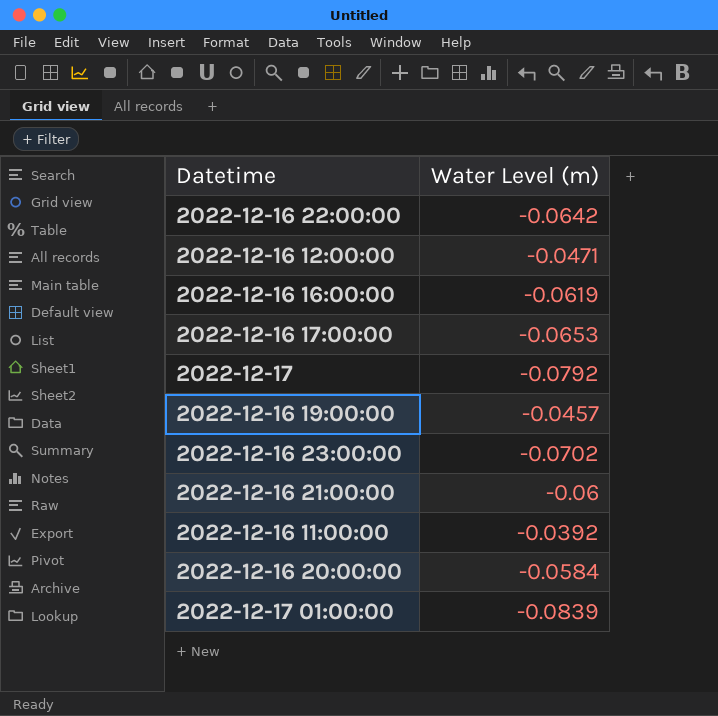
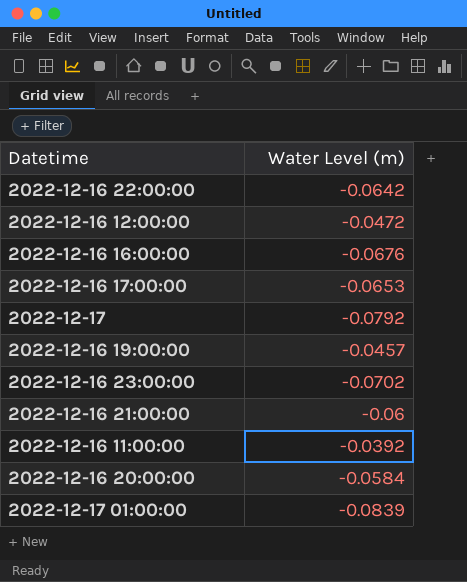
2022-12-16 12:00:00 | Water Level (m): -0.0471 -> -0.0472
2022-12-16 16:00:00 | Water Level (m): -0.0619 -> -0.0676

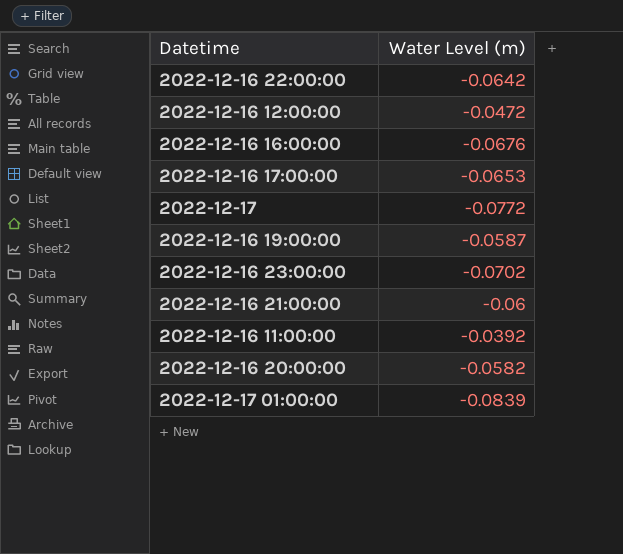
2022-12-17 | Water Level (m): -0.0792 -> -0.0772
2022-12-16 19:00:00 | Water Level (m): -0.0457 -> -0.0587
2022-12-16 20:00:00 | Water Level (m): -0.0584 -> -0.0582

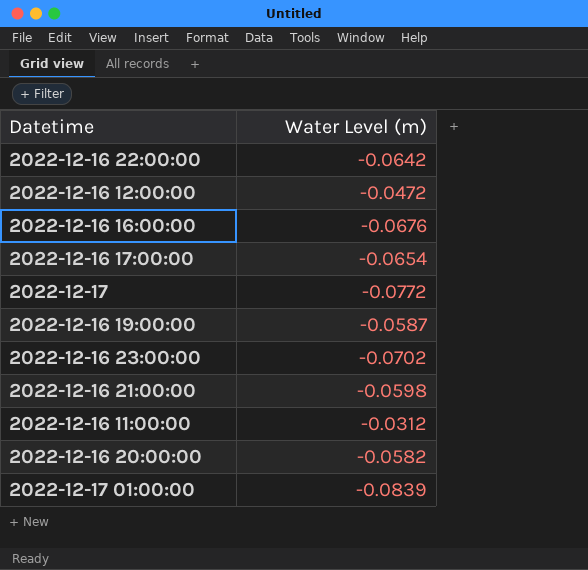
2022-12-16 17:00:00 | Water Level (m): -0.0653 -> -0.0654
2022-12-16 21:00:00 | Water Level (m): -0.06 -> -0.0598
2022-12-16 11:00:00 | Water Level (m): -0.0392 -> -0.0312

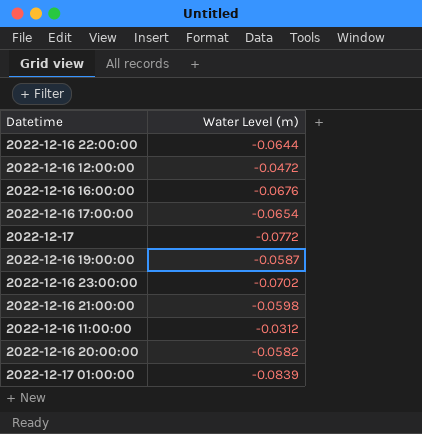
2022-12-16 22:00:00 | Water Level (m): -0.0642 -> -0.0644

